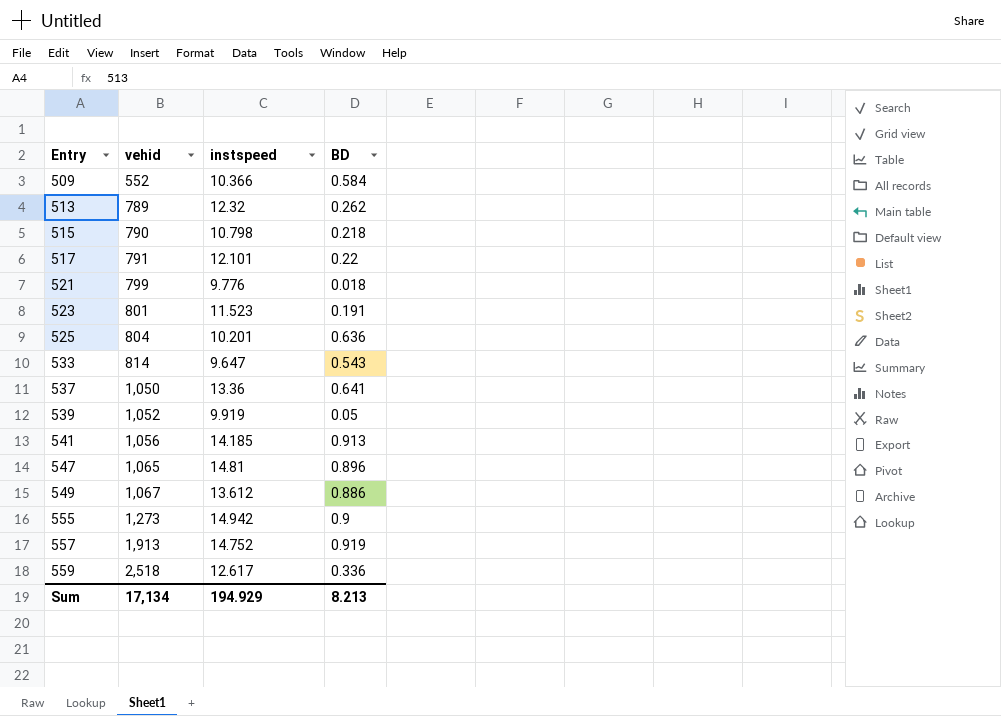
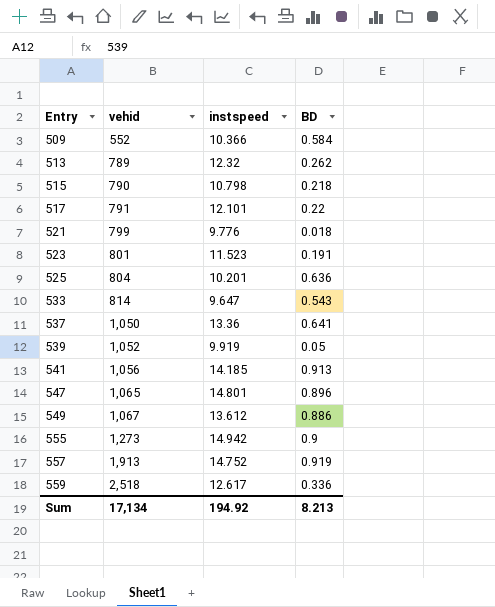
547 | instspeed: 14.81 -> 14.801
Sum | instspeed: 194.929 -> 194.92

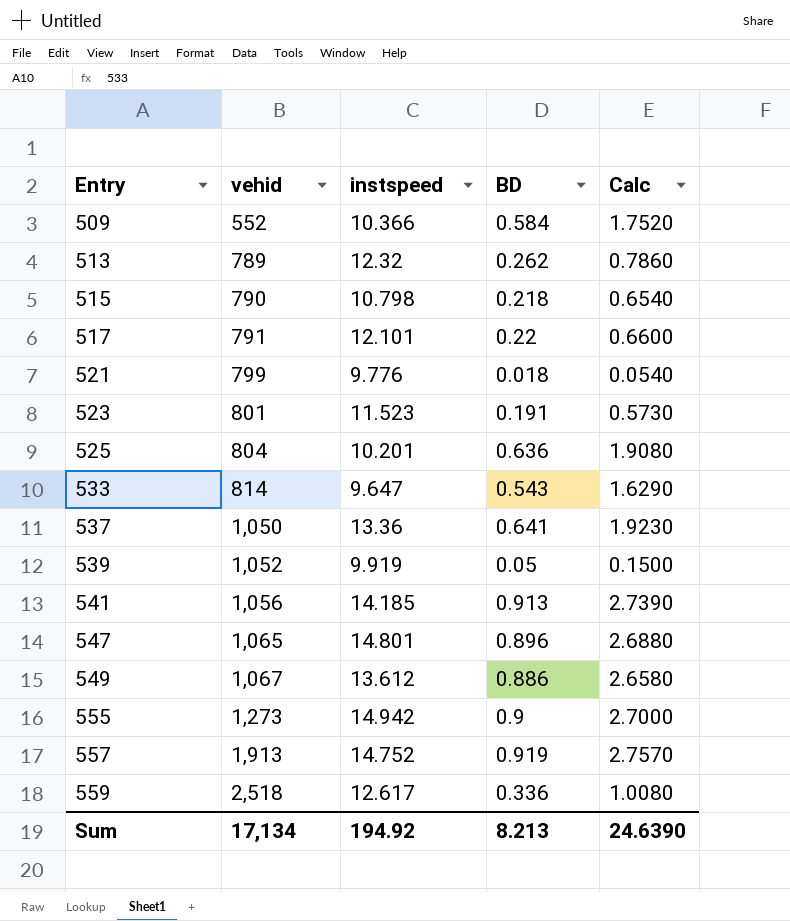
column Calc | formula: none -> [BD] * 3

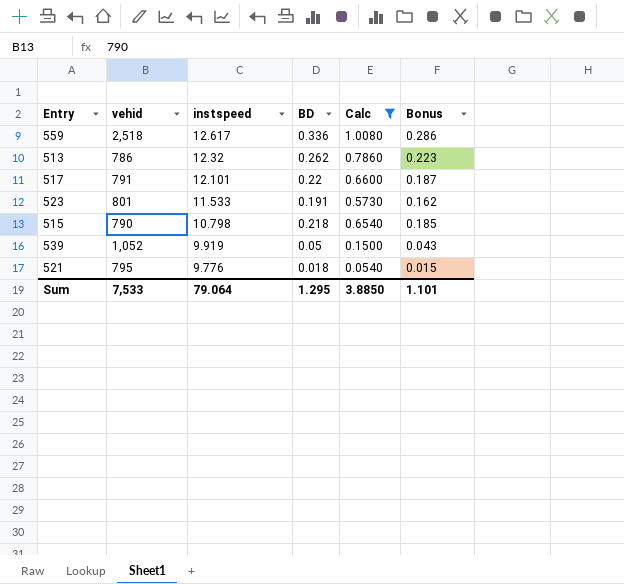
filter: none -> Calc <= 1.0080
row order: Entry ascending -> instspeed descending
column Bonus | formula: none -> [BD] * 0.85
513 | vehid: 789 -> 786
523 | instspeed: 11.523 -> 11.533
521 | vehid: 799 -> 795
Sum | vehid: 17,134 -> 7,533
Sum | instspeed: 194.92 -> 79.064
Sum | BD: 8.213 -> 1.295
Sum | Calc: 24.6390 -> 3.8850

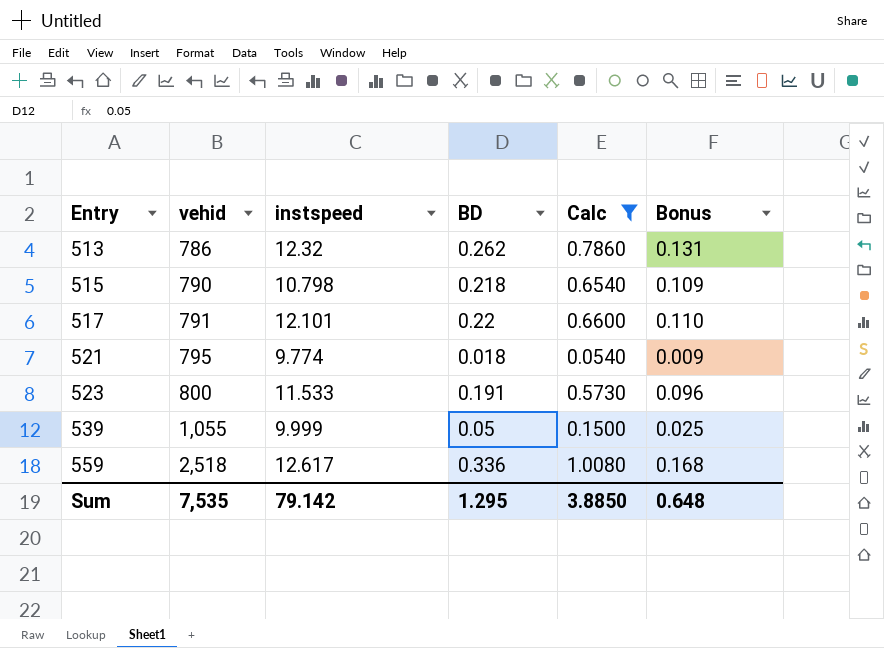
row order: instspeed descending -> Entry ascending
column Bonus | formula: [BD] * 0.85 -> [BD] * 0.5
521 | instspeed: 9.776 -> 9.774
523 | vehid: 801 -> 800
539 | vehid: 1,052 -> 1,055
539 | instspeed: 9.919 -> 9.999
Sum | vehid: 7,533 -> 7,535
Sum | instspeed: 79.064 -> 79.142
Sum | Bonus: 1.101 -> 0.648

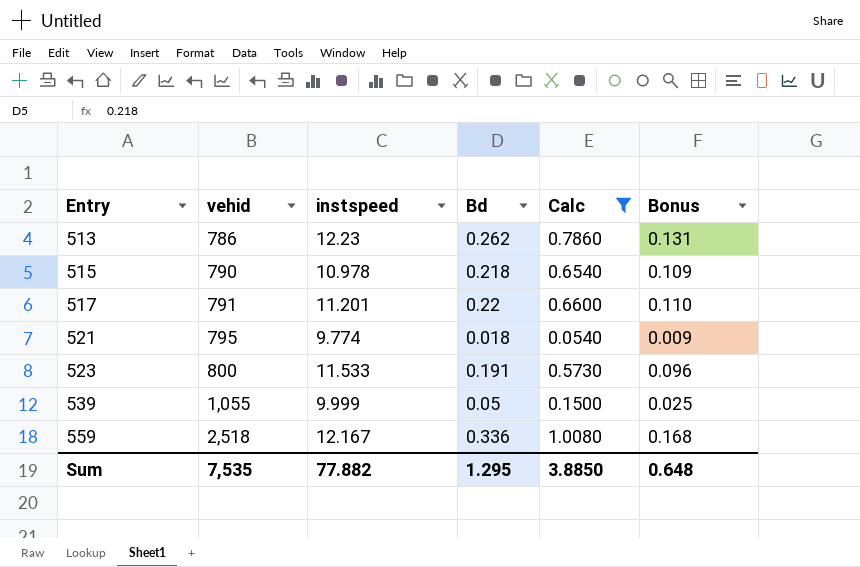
column name: BD -> Bd
513 | instspeed: 12.32 -> 12.23
515 | instspeed: 10.798 -> 10.978
517 | instspeed: 12.101 -> 11.201
559 | instspeed: 12.617 -> 12.167
Sum | instspeed: 79.142 -> 77.882

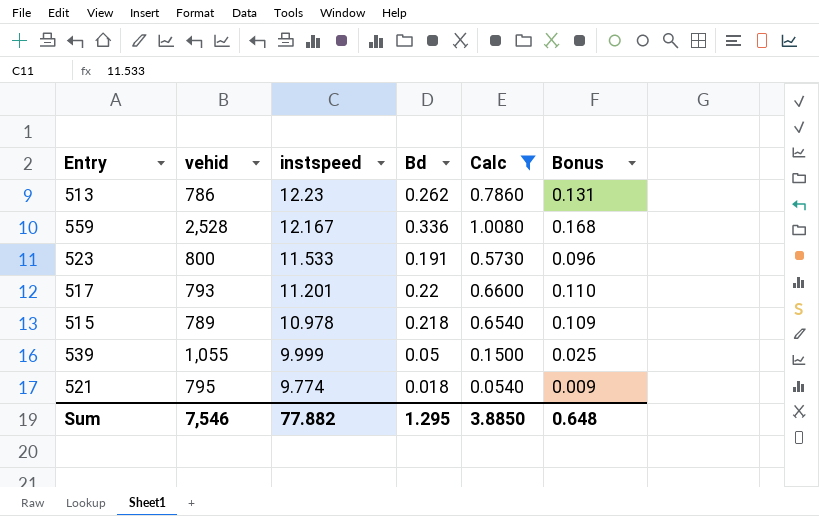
row order: Entry ascending -> instspeed descending
559 | vehid: 2,518 -> 2,528
517 | vehid: 791 -> 793
515 | vehid: 790 -> 789
Sum | vehid: 7,535 -> 7,546

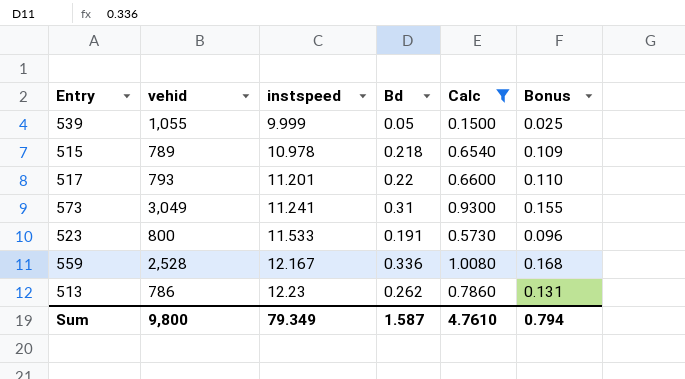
row order: instspeed descending -> instspeed ascending
row 521: 795 | 9.774 | 0.018 | 0.0540 | 0.009 -> none
row 573: none -> 3,049 | 11.241 | 0.31 | 0.9300 | 0.155
Sum | vehid: 7,546 -> 9,800
Sum | instspeed: 77.882 -> 79.349
Sum | Bd: 1.295 -> 1.587
Sum | Calc: 3.8850 -> 4.7610
Sum | Bonus: 0.648 -> 0.794

